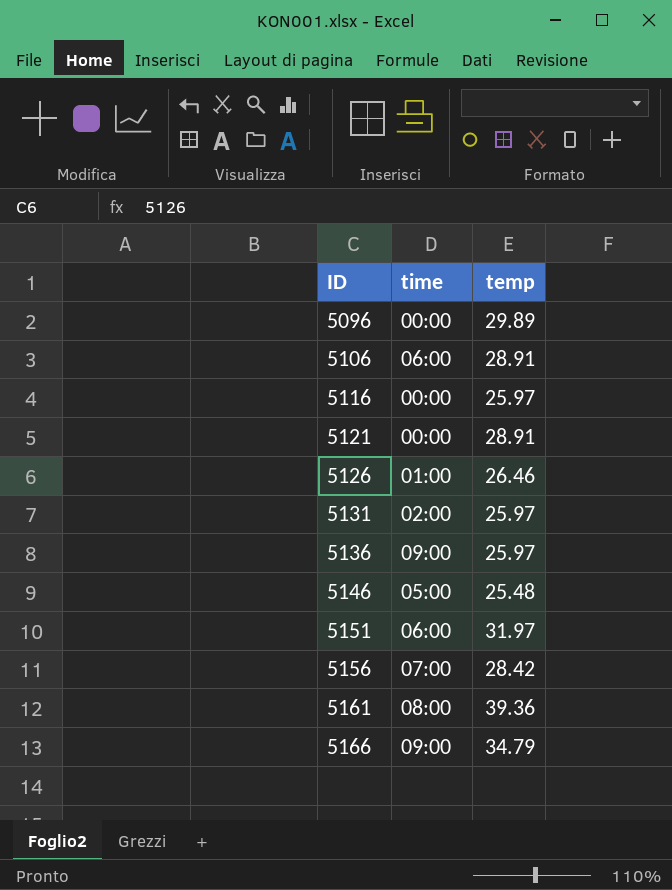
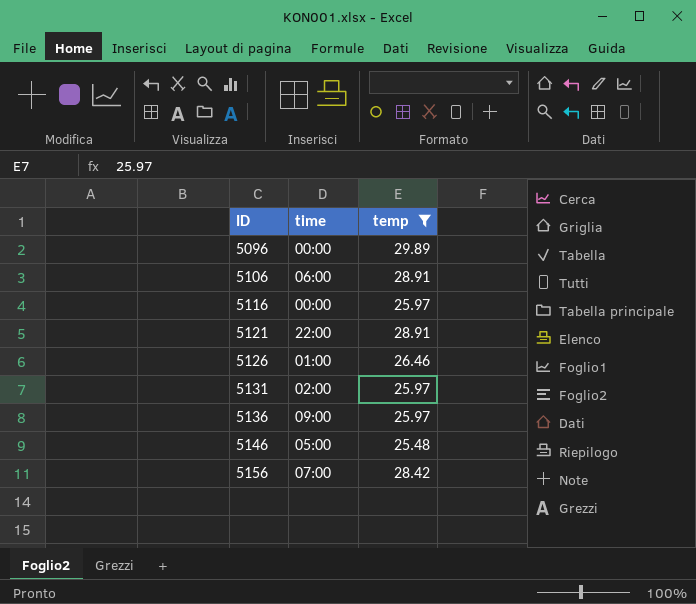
filter: none -> temp <= 29.89
5121 | time: 00:00 -> 22:00

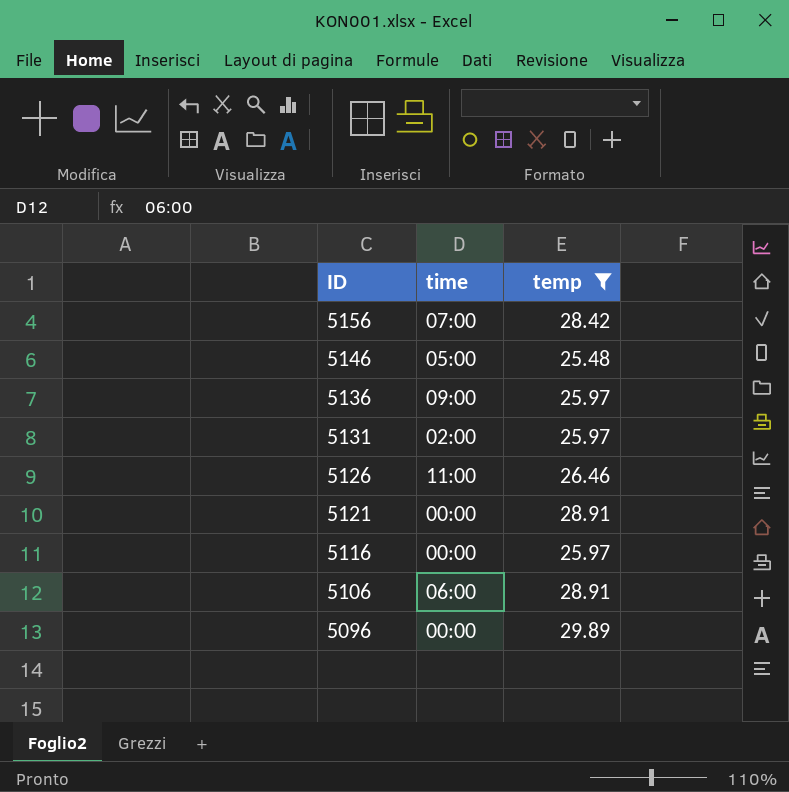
row order: ID ascending -> ID descending
5126 | time: 01:00 -> 11:00
5121 | time: 22:00 -> 00:00

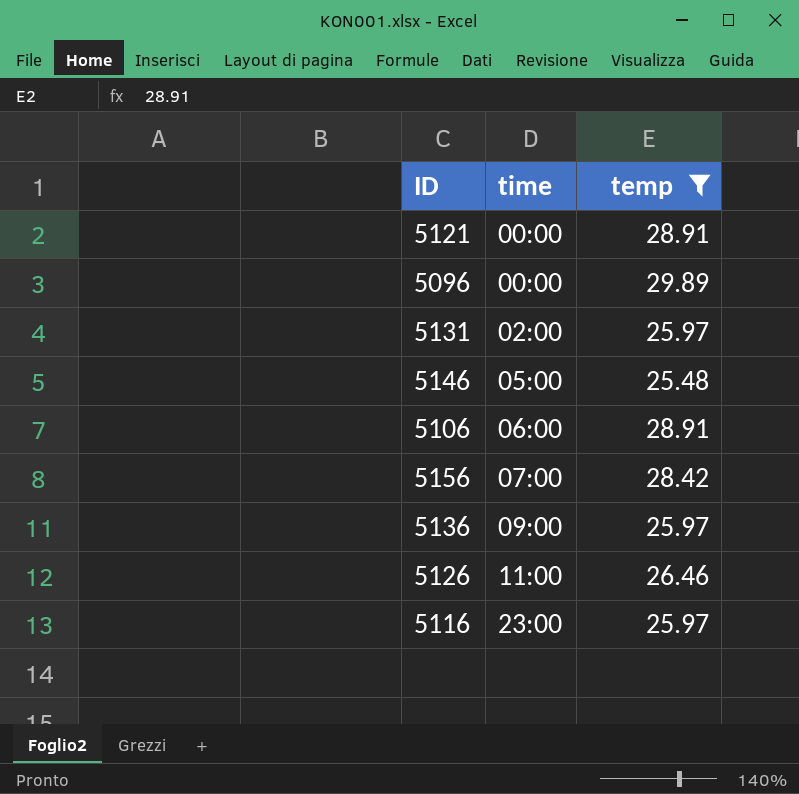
row order: ID descending -> time ascending
5116 | time: 00:00 -> 23:00

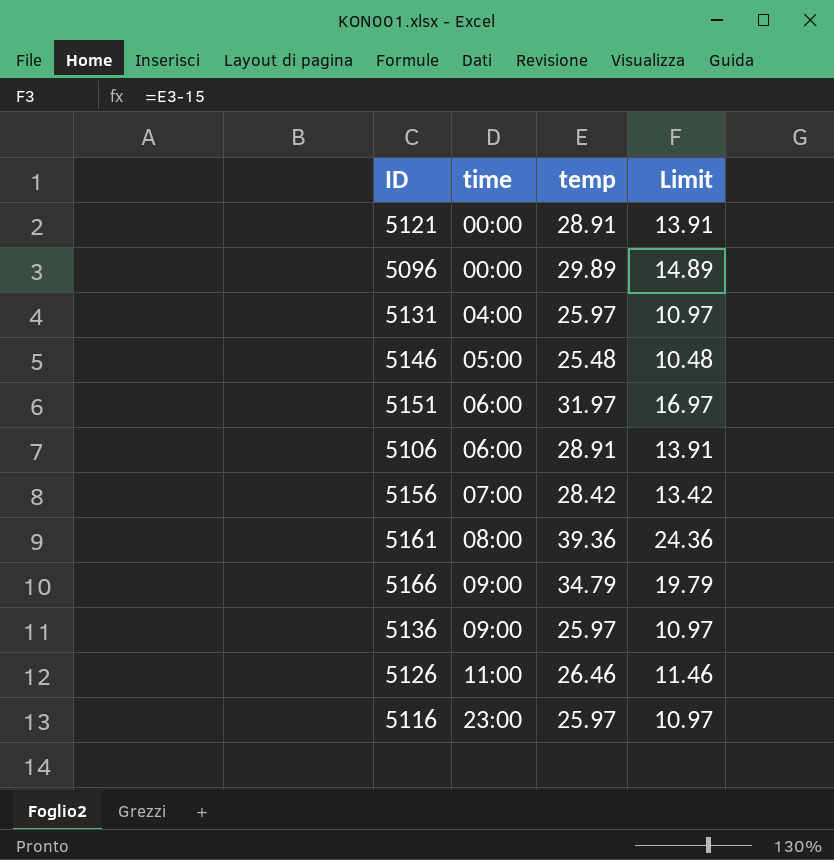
filter: temp <= 29.89 -> none
column Limit | formula: none -> [temp] - 15
5131 | time: 02:00 -> 04:00

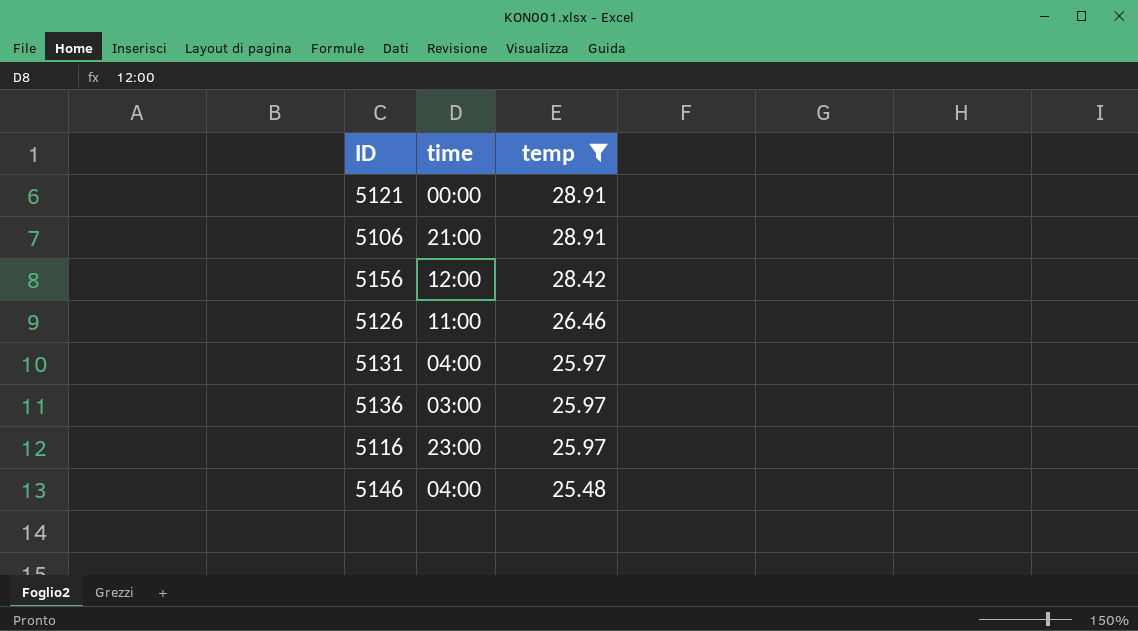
filter: none -> temp <= 28.91
row order: time ascending -> temp descending
column Limit | formula: [temp] - 15 -> none
5106 | time: 06:00 -> 21:00
5156 | time: 07:00 -> 12:00
5136 | time: 09:00 -> 03:00
5146 | time: 05:00 -> 04:00

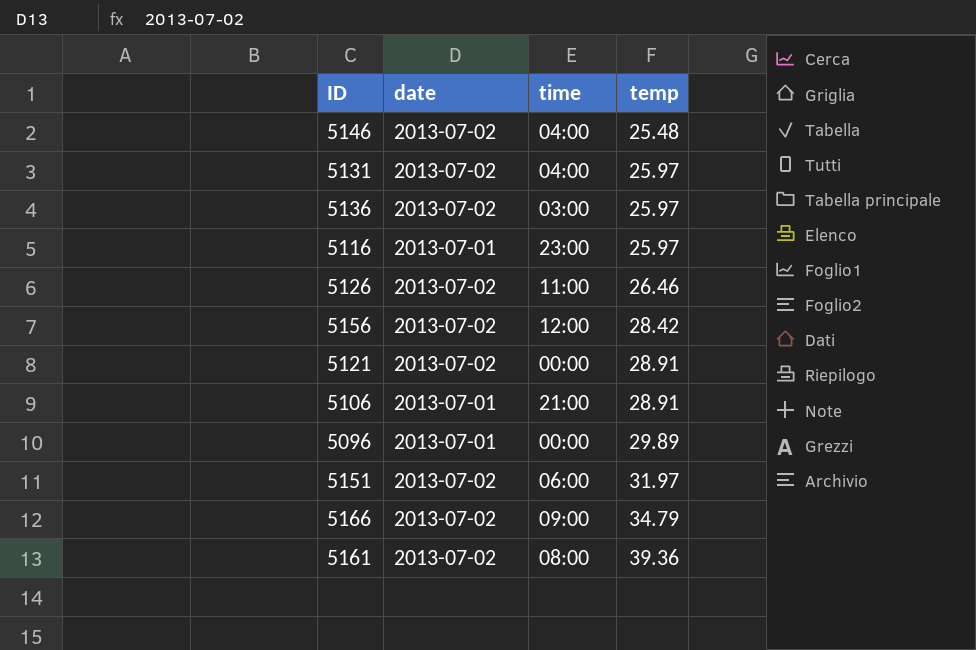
filter: temp <= 28.91 -> none
row order: temp descending -> temp ascending
column date | position: none -> 2

